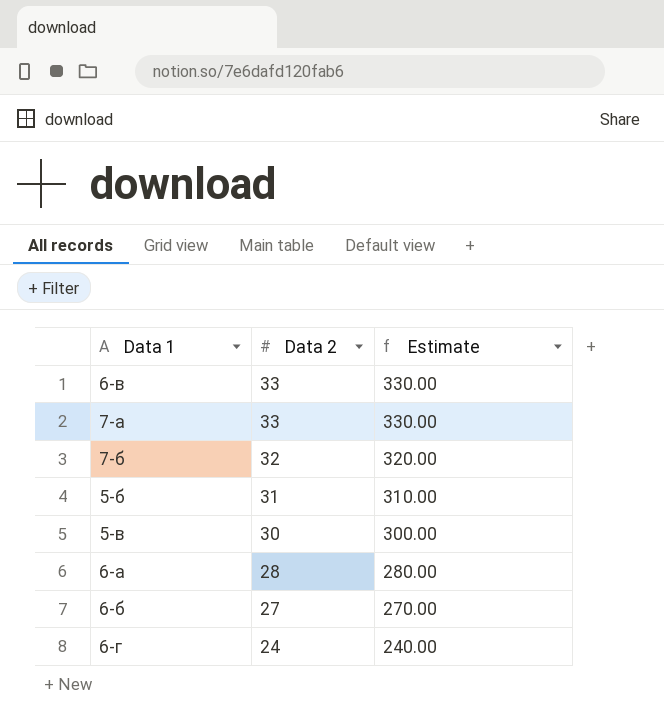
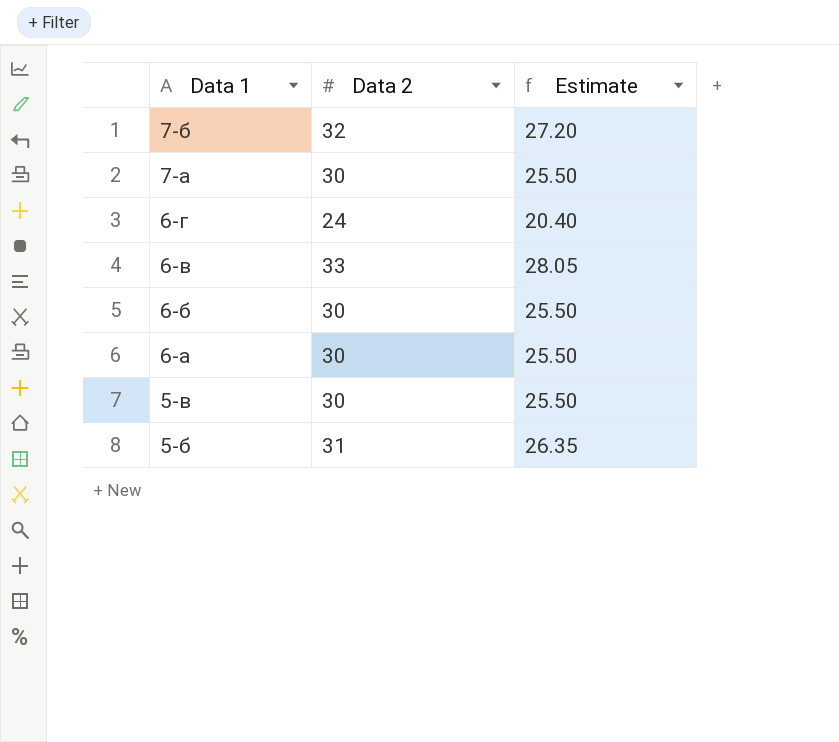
row order: Data 2 descending -> Data 1 descending
column Estimate | formula: [Data 2] * 10 -> [Data 2] * 0.85
7-а | Data 2: 33 -> 30
6-б | Data 2: 27 -> 30
6-а | Data 2: 28 -> 30

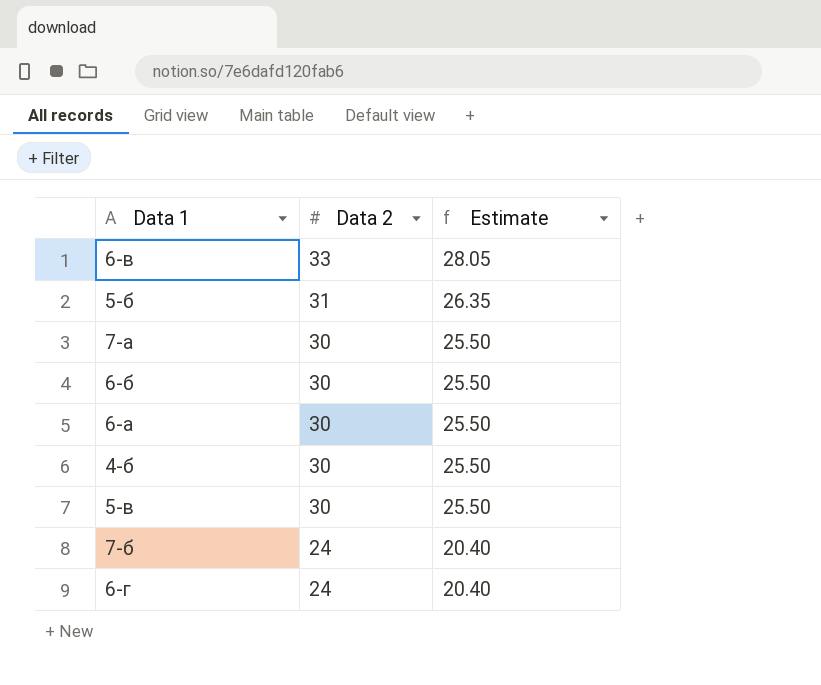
row order: Data 1 descending -> Data 2 descending
row 4-б: none -> 30 | 25.50
7-б | Data 2: 32 -> 24
7-б | Estimate: 27.20 -> 20.40

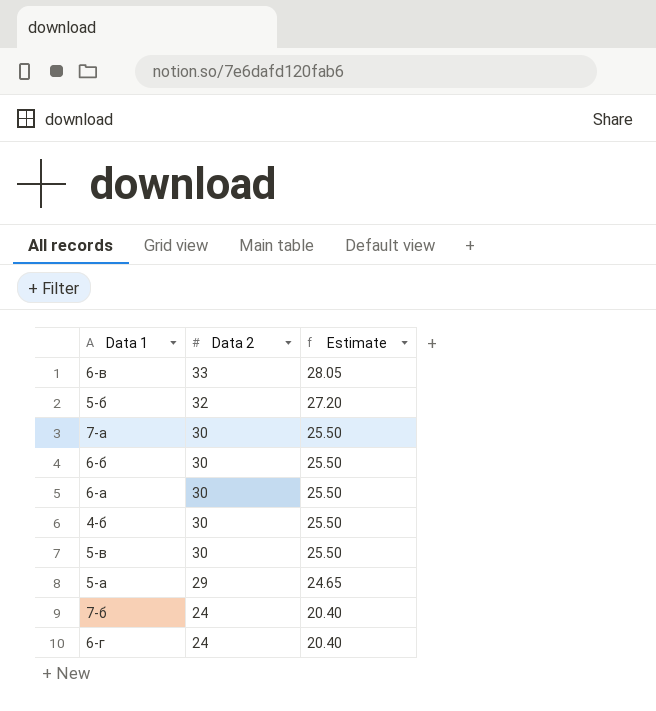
5-б | Data 2: 31 -> 32
5-б | Estimate: 26.35 -> 27.20
row 5-а: none -> 29 | 24.65

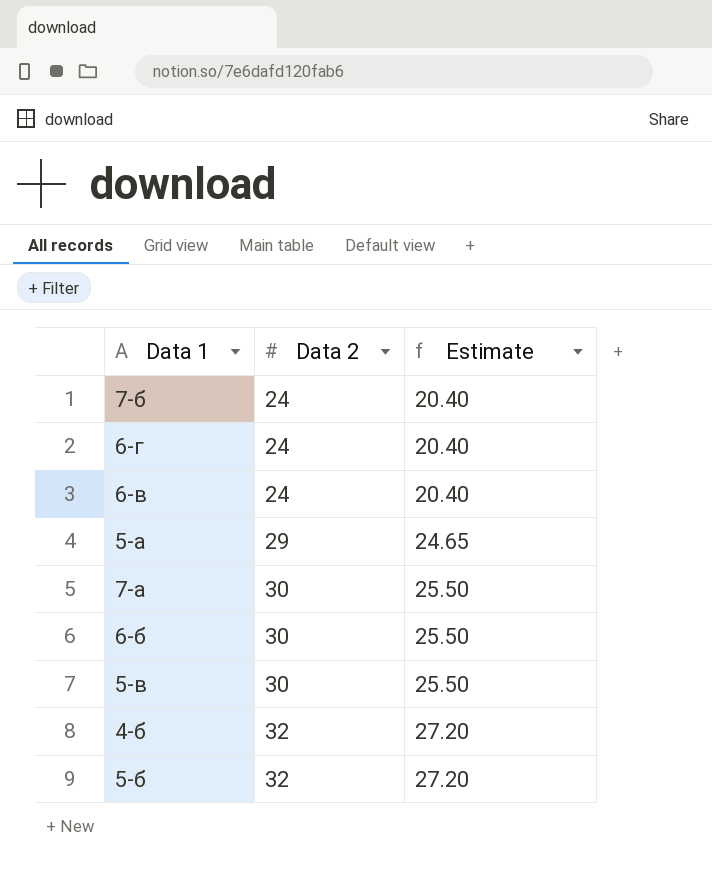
row order: Data 2 descending -> Data 2 ascending
row 6-а: 30 | 25.50 -> none
6-в | Data 2: 33 -> 24
6-в | Estimate: 28.05 -> 20.40
4-б | Data 2: 30 -> 32
4-б | Estimate: 25.50 -> 27.20

